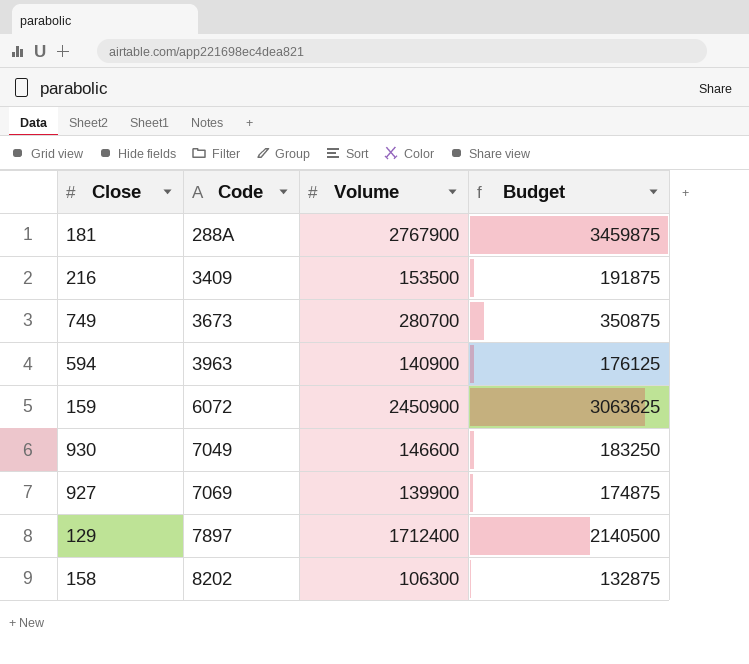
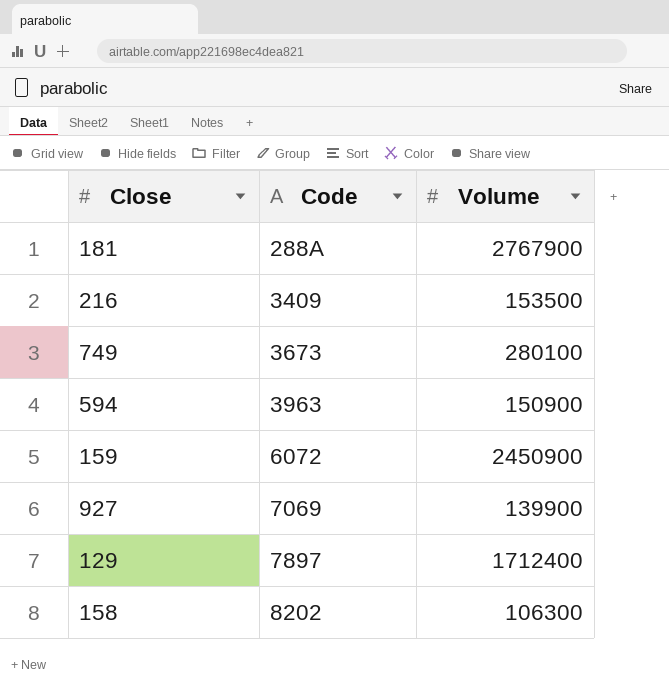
column Budget | formula: [Volume] * 1.25 -> none
row 930: 7049 | 146600 | 183250 -> none
749 | Volume: 280700 -> 280100
594 | Volume: 140900 -> 150900

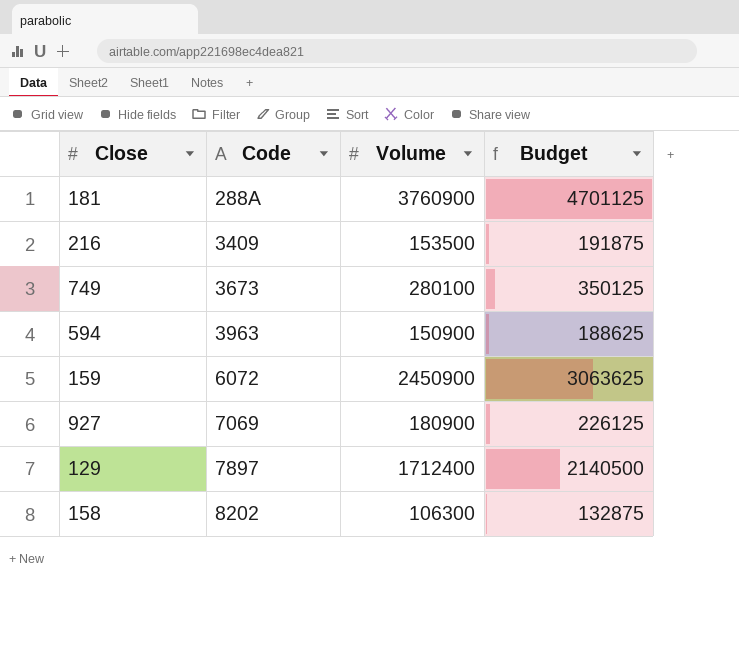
column Budget | formula: none -> [Volume] * 1.25
181 | Volume: 2767900 -> 3760900
927 | Volume: 139900 -> 180900

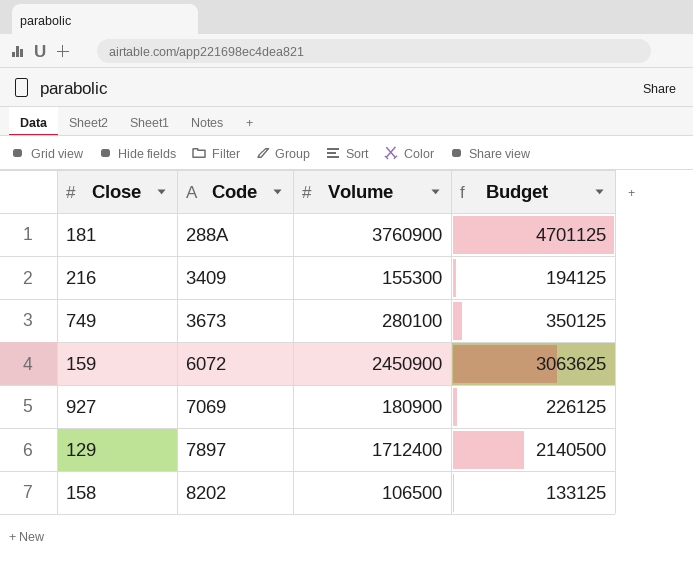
row 594: 3963 | 150900 | 188625 -> none
216 | Volume: 153500 -> 155300
216 | Budget: 191875 -> 194125
158 | Volume: 106300 -> 106500
158 | Budget: 132875 -> 133125

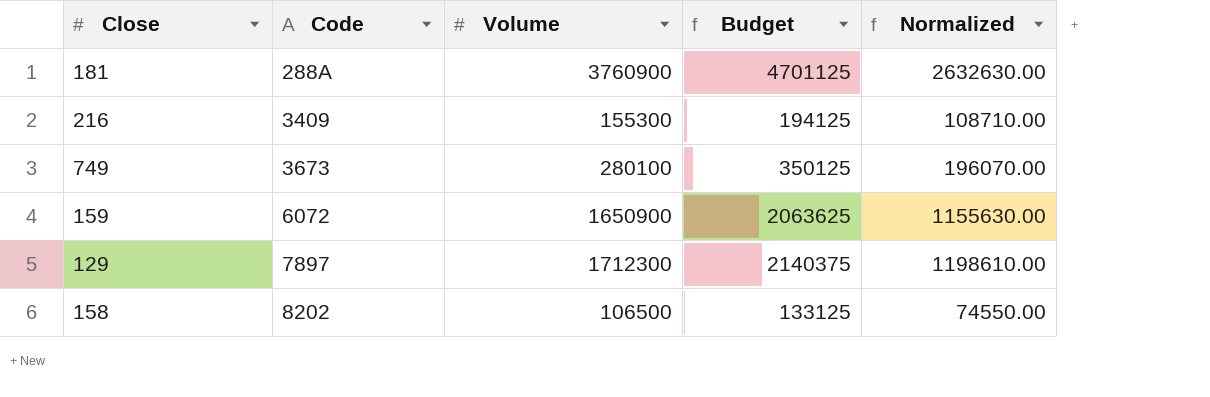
column Normalized | formula: none -> [Volume] * 0.7
row 927: 7069 | 180900 | 226125 -> none
159 | Volume: 2450900 -> 1650900
159 | Budget: 3063625 -> 2063625
129 | Volume: 1712400 -> 1712300
129 | Budget: 2140500 -> 2140375

